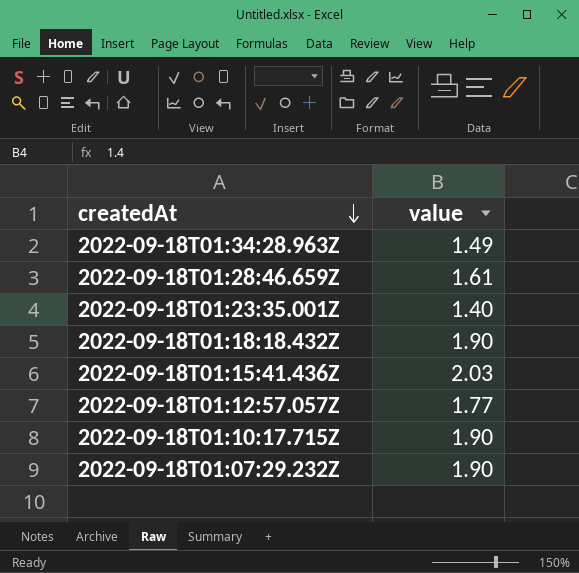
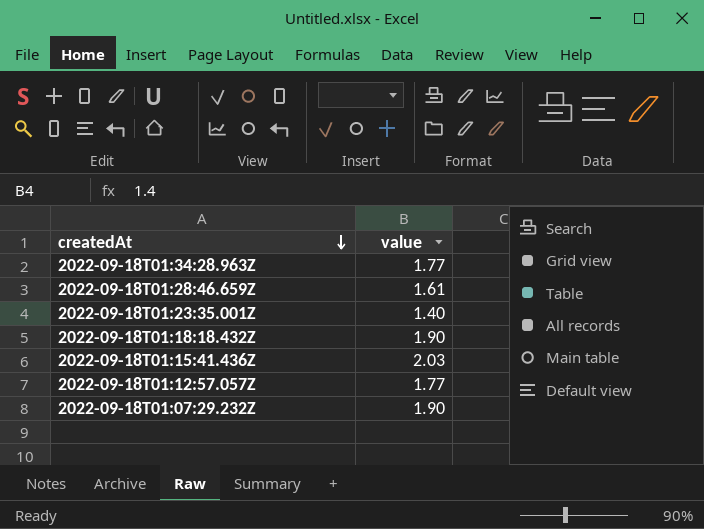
row 2022-09-18T01:10:17.715Z: 1.90 -> none
2022-09-18T01:34:28.963Z | value: 1.49 -> 1.77

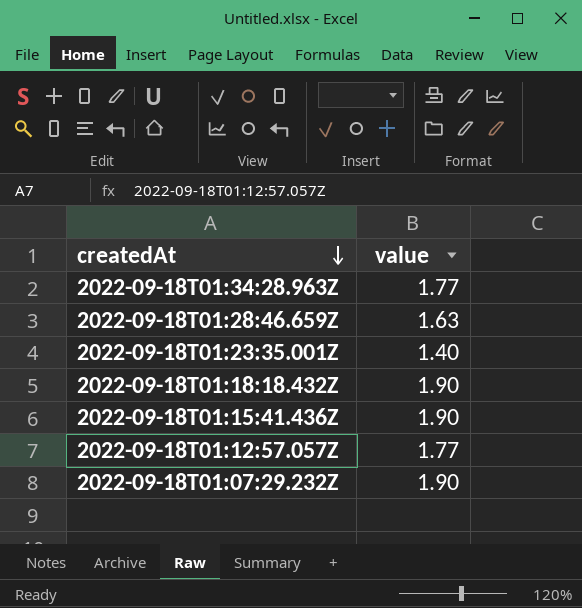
2022-09-18T01:28:46.659Z | value: 1.61 -> 1.63
2022-09-18T01:15:41.436Z | value: 2.03 -> 1.90

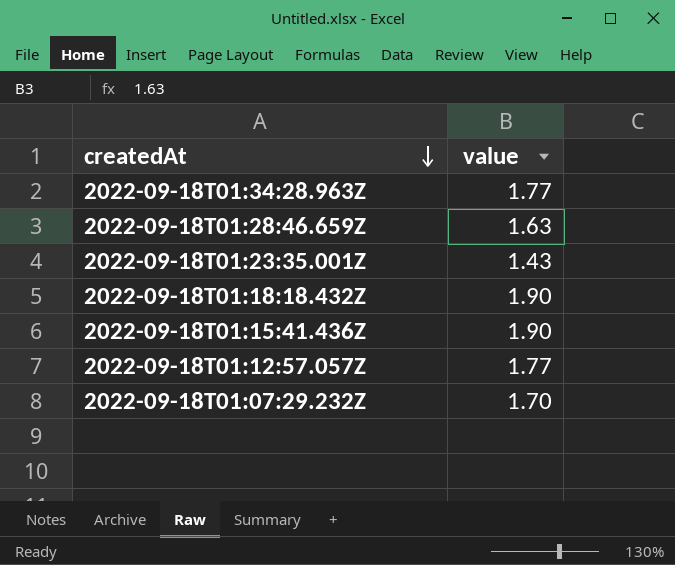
2022-09-18T01:23:35.001Z | value: 1.40 -> 1.43
2022-09-18T01:07:29.232Z | value: 1.90 -> 1.70

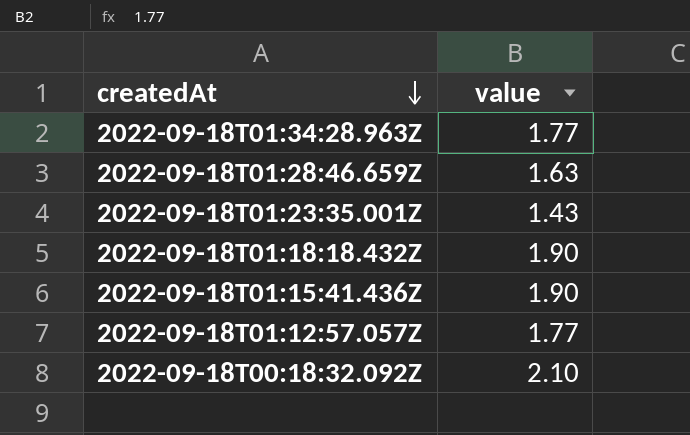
row 2022-09-18T01:07:29.232Z: 1.70 -> none
row 2022-09-18T00:18:32.092Z: none -> 2.10

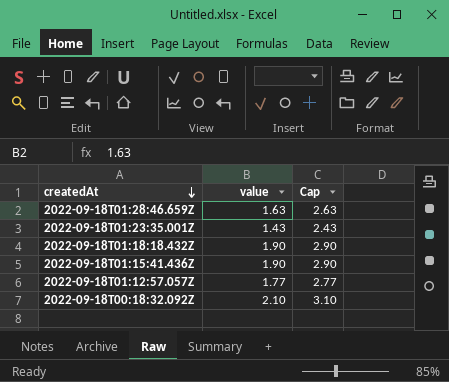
column Cap | formula: none -> [value] + 1
row 2022-09-18T01:34:28.963Z: 1.77 -> none

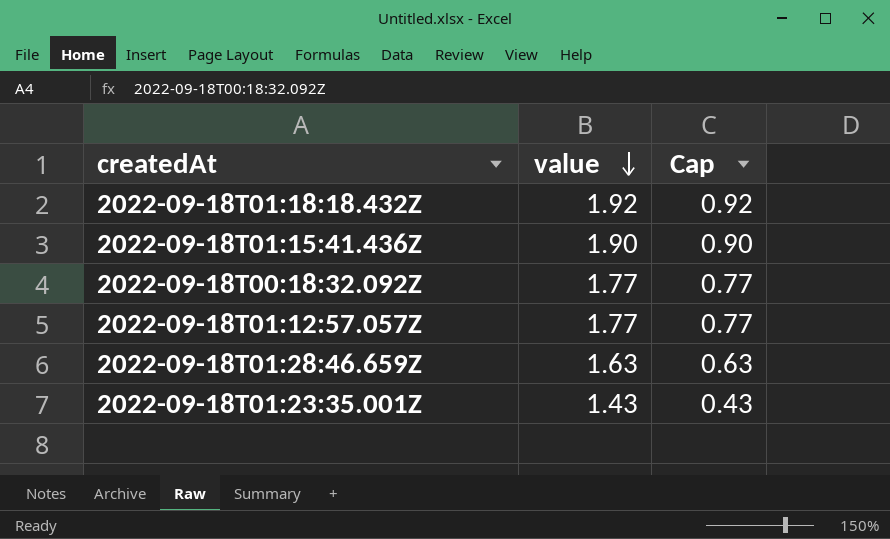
row order: createdAt descending -> value descending
column Cap | formula: [value] + 1 -> [value] - 1
2022-09-18T01:18:18.432Z | value: 1.90 -> 1.92
2022-09-18T00:18:32.092Z | value: 2.10 -> 1.77

